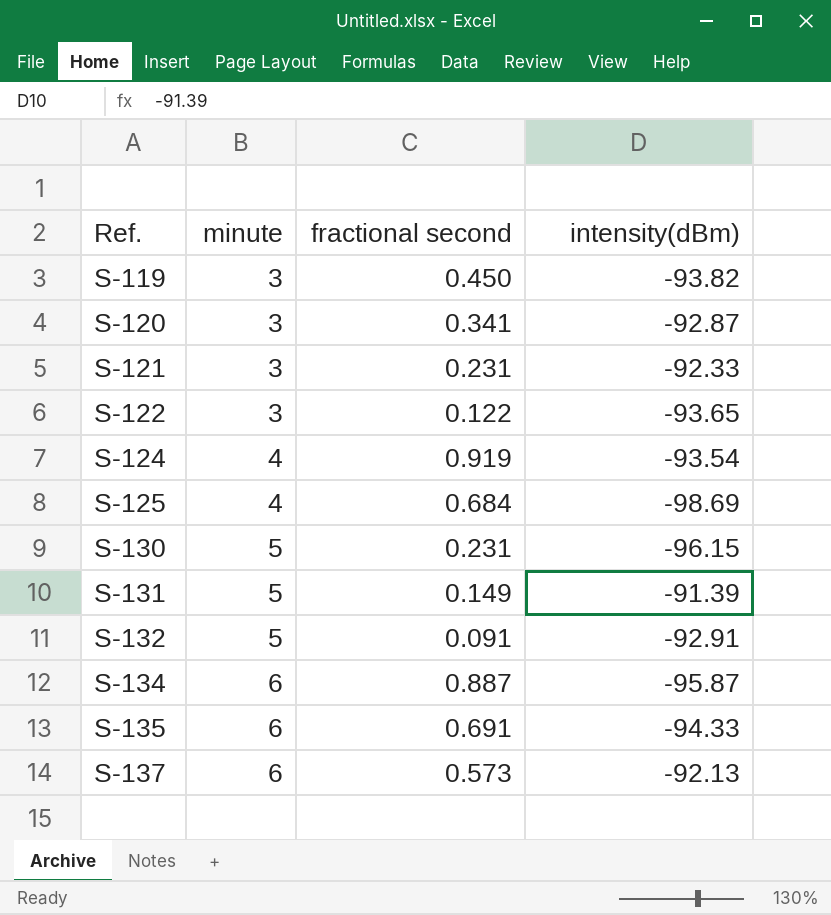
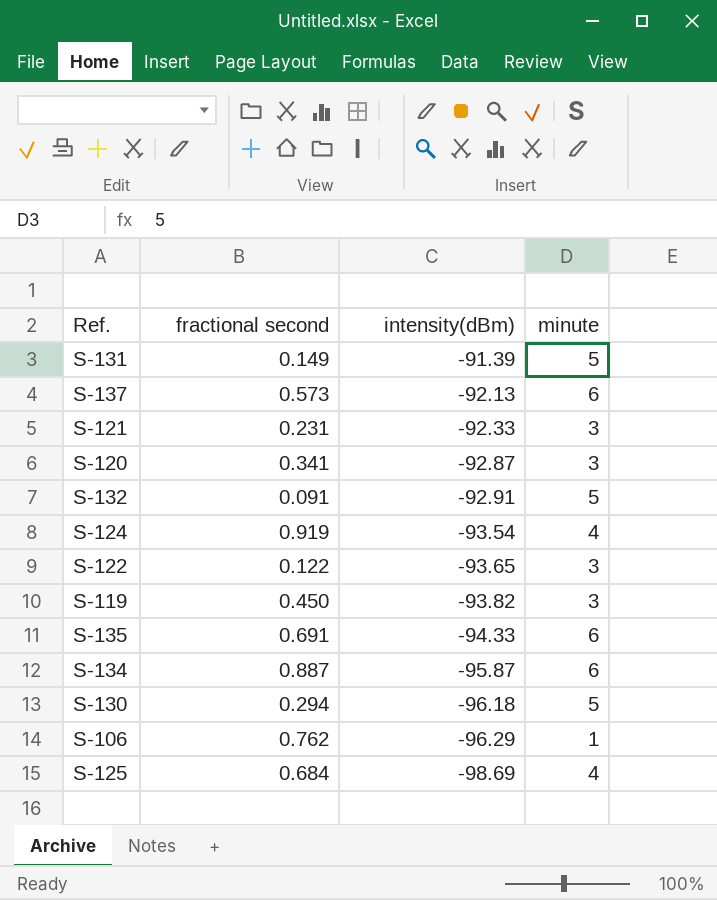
row order: Ref. ascending -> intensity(dBm) descending
column minute | position: 2 -> 4
S-130 | fractional second: 0.231 -> 0.294
S-130 | intensity(dBm): -96.15 -> -96.18
row S-106: none -> 0.762 | -96.29 | 1

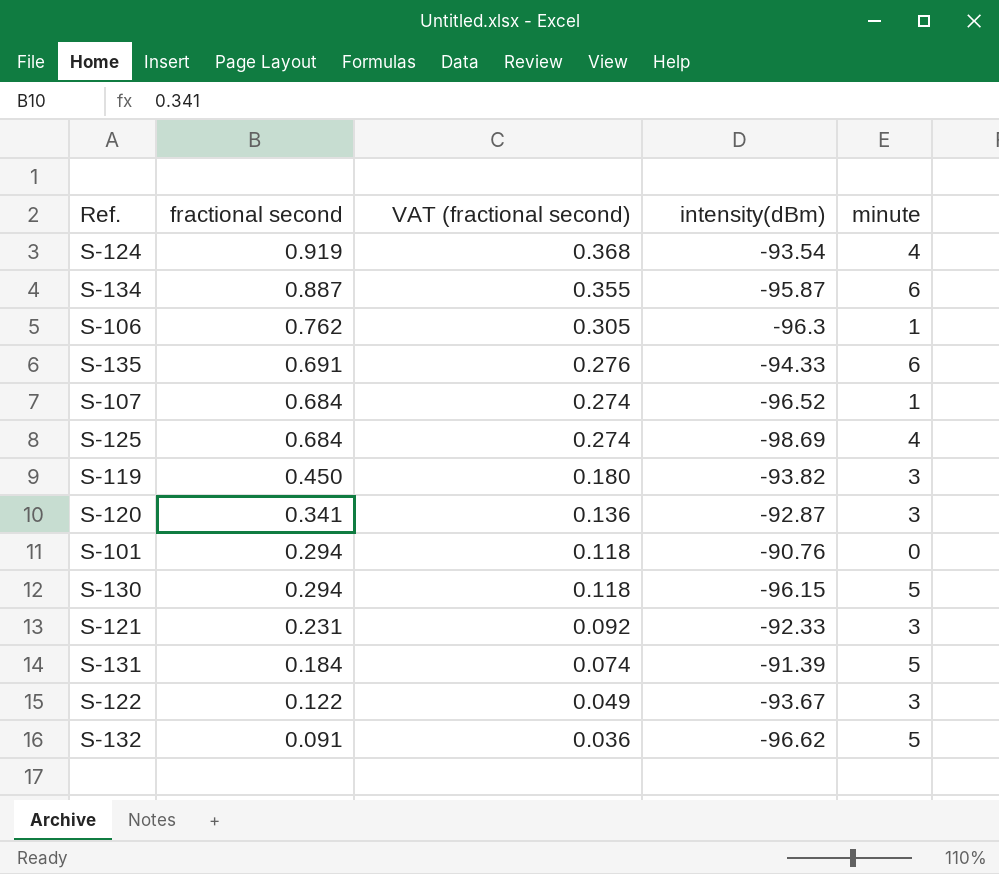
row order: intensity(dBm) descending -> fractional second descending
column VAT (fractional second) | formula: none -> [fractional second] * 0.4
row S-137: 0.573 | -92.13 | 6 -> none
S-106 | intensity(dBm): -96.29 -> -96.3
row S-107: none -> 0.684 | 0.274 | -96.52 | 1
row S-101: none -> 0.294 | 0.118 | -90.76 | 0
S-130 | intensity(dBm): -96.18 -> -96.15
S-131 | fractional second: 0.149 -> 0.184
S-122 | intensity(dBm): -93.65 -> -93.67
S-132 | intensity(dBm): -92.91 -> -96.62

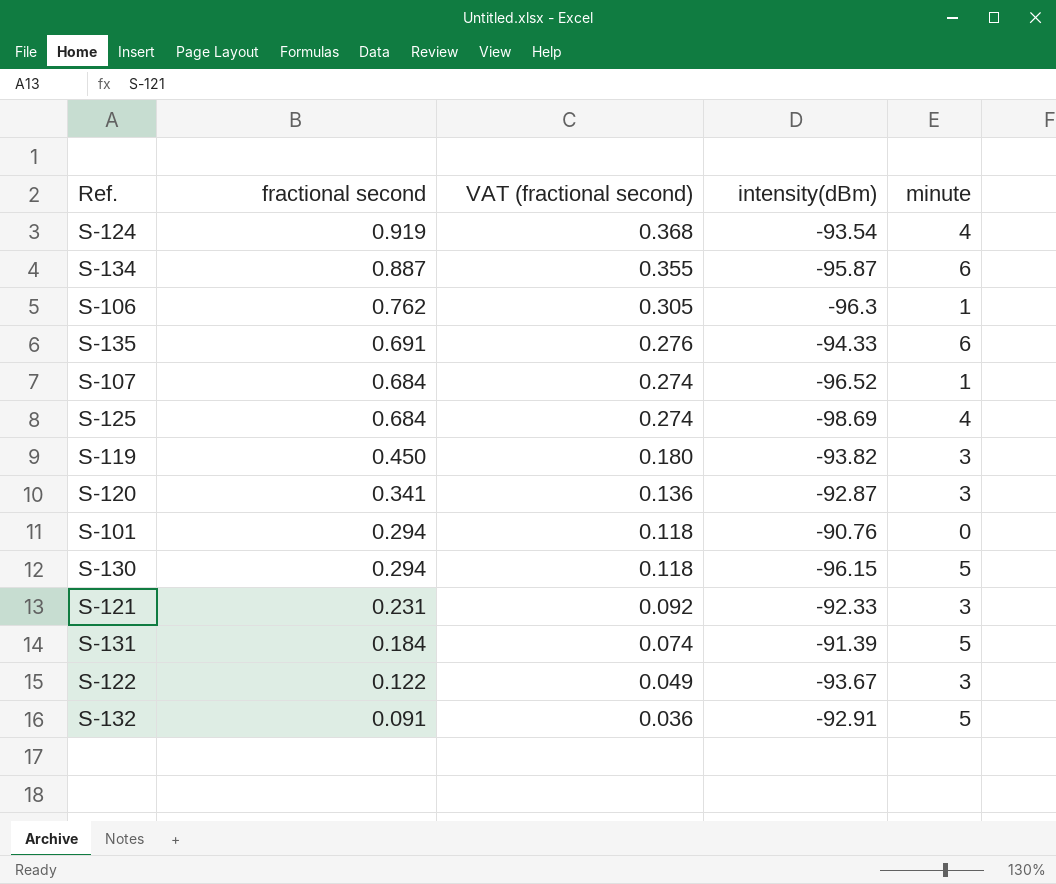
S-132 | intensity(dBm): -96.62 -> -92.91

